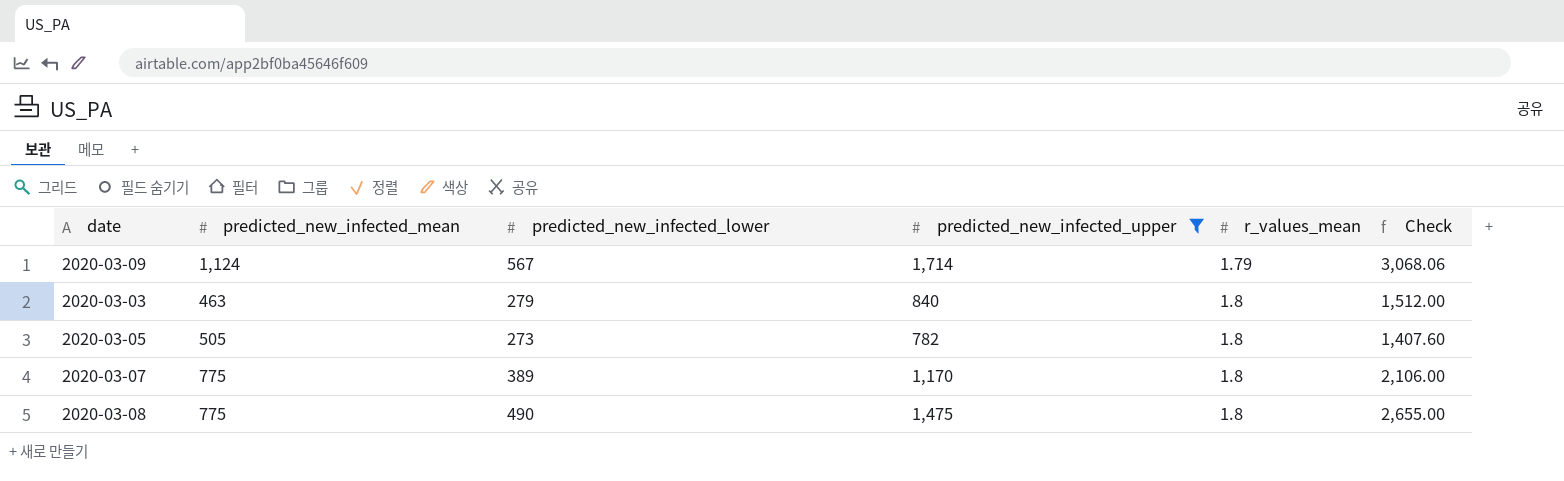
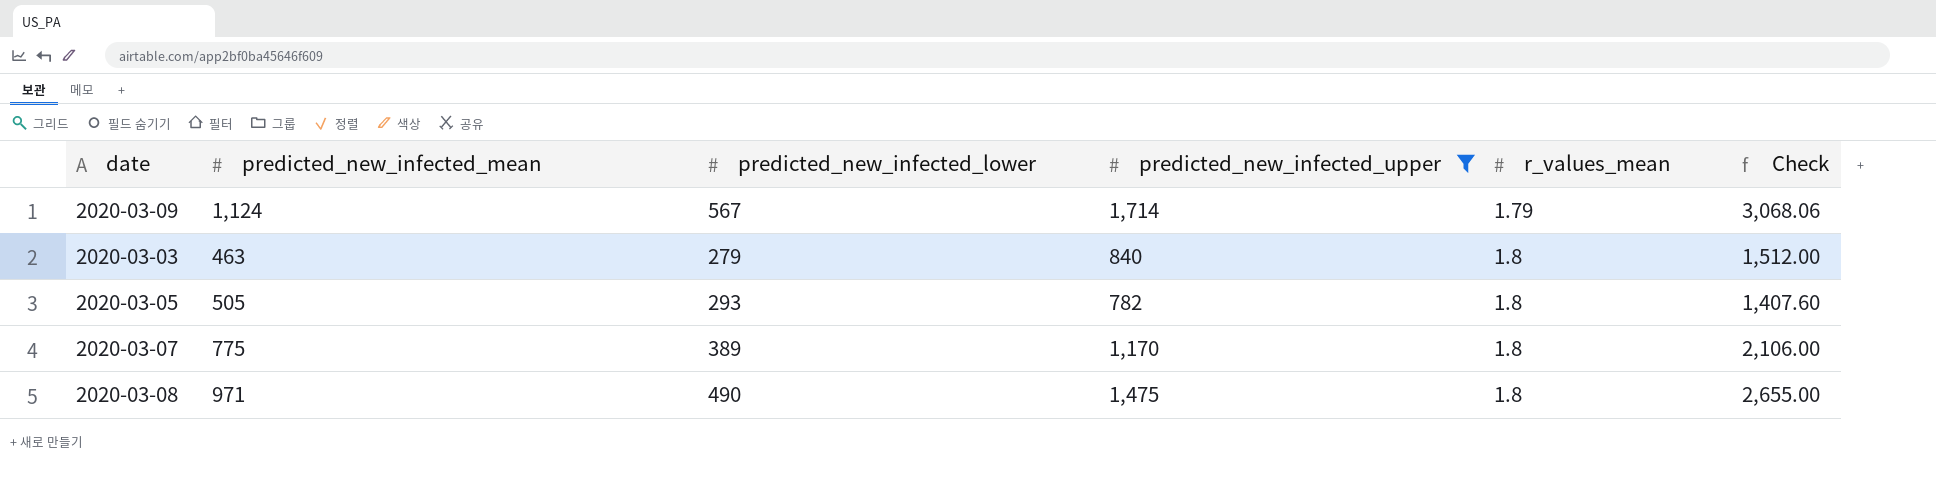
2020-03-05 | predicted_new_infected_lower: 273 -> 293
2020-03-08 | predicted_new_infected_mean: 775 -> 971

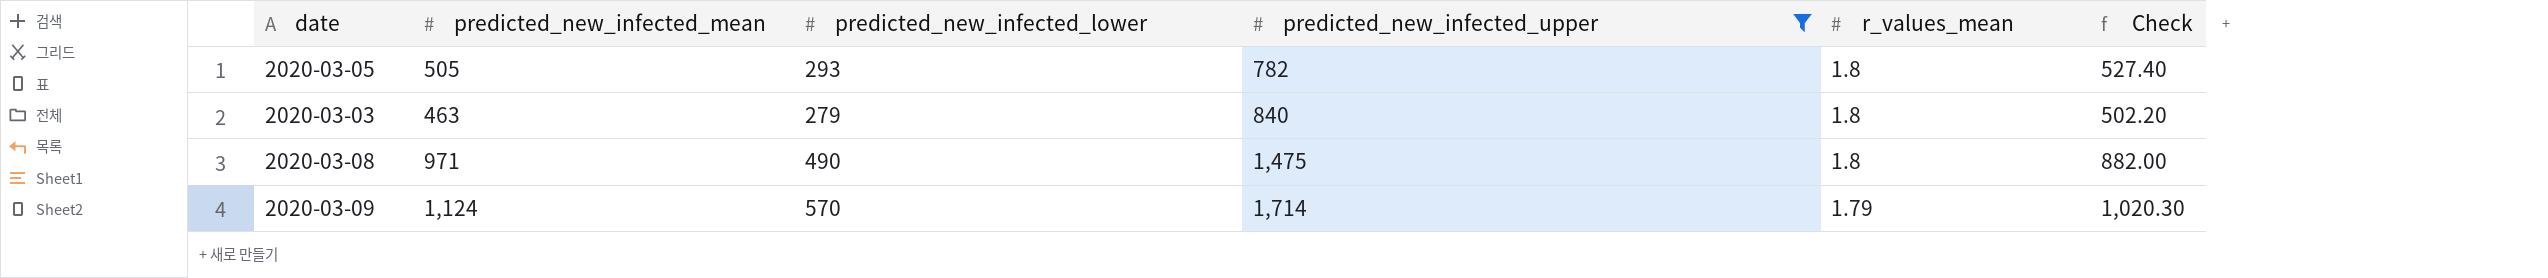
row order: r_values_mean ascending -> predicted_new_infected_upper ascending
column Check | formula: [predicted_new_infected_upper] * [r_values_mean] -> [predicted_new_infected_lower] * [r_values_mean]
row 2020-03-07: 775 | 389 | 1,170 | 1.8 | 2,106.00 -> none
2020-03-09 | predicted_new_infected_lower: 567 -> 570

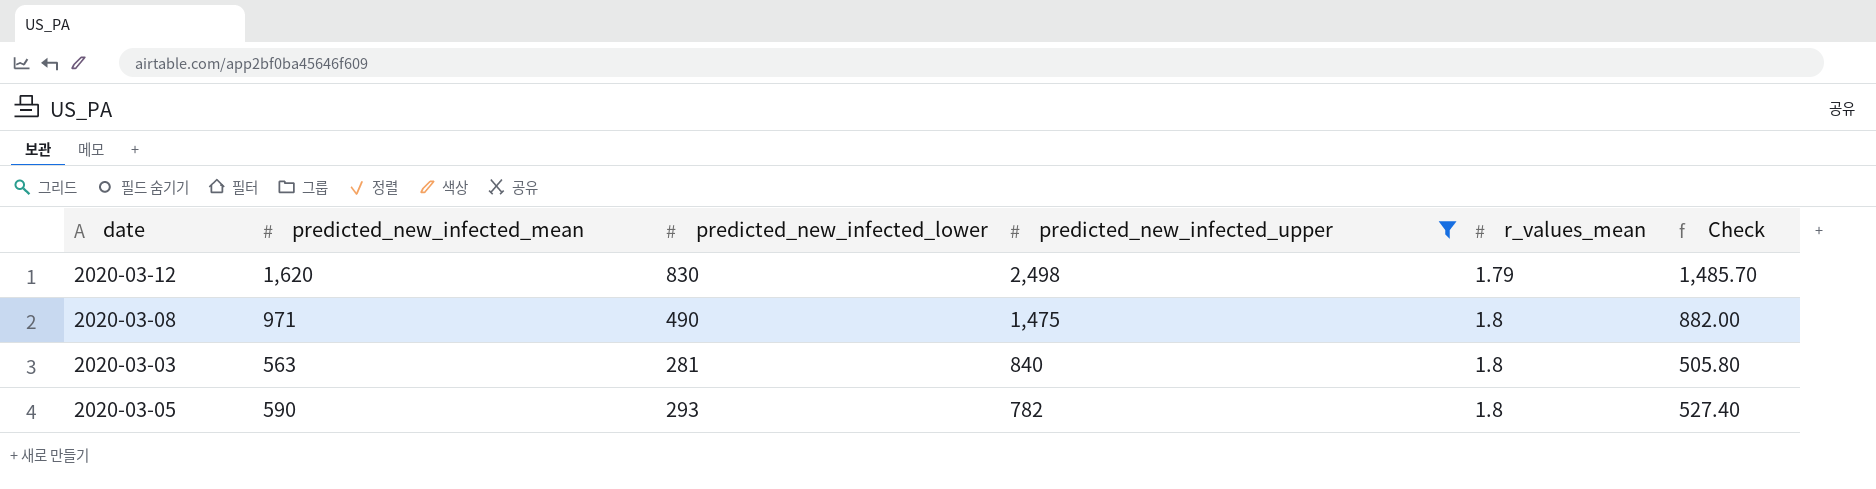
row order: predicted_new_infected_upper ascending -> predicted_new_infected_upper descending
row 2020-03-09: 1,124 | 570 | 1,714 | 1.79 | 1,020.30 -> none
row 2020-03-12: none -> 1,620 | 830 | 2,498 | 1.79 | 1,485.70
2020-03-03 | predicted_new_infected_mean: 463 -> 563
2020-03-03 | predicted_new_infected_lower: 279 -> 281
2020-03-03 | Check: 502.20 -> 505.80
2020-03-05 | predicted_new_infected_mean: 505 -> 590

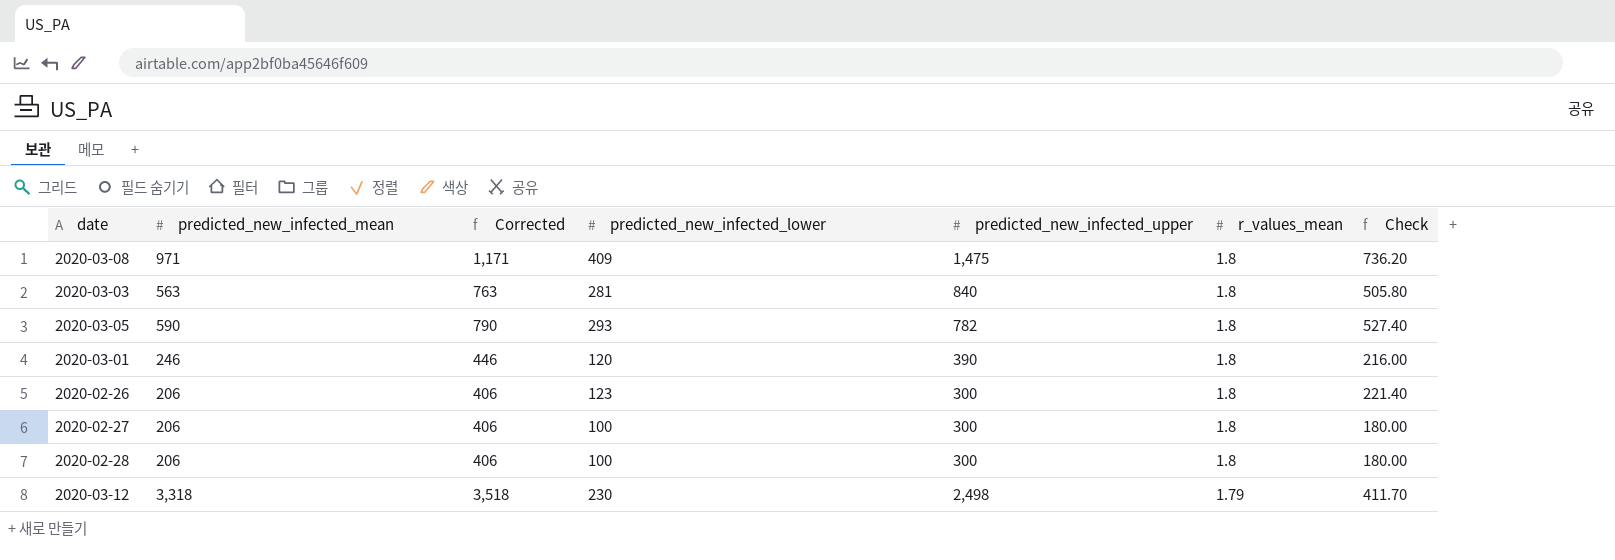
filter: predicted_new_infected_upper >= 782 -> none
row order: predicted_new_infected_upper descending -> r_values_mean descending
column Corrected | formula: none -> [predicted_new_infected_mean] + 200
2020-03-08 | predicted_new_infected_lower: 490 -> 409
2020-03-08 | Check: 882.00 -> 736.20
2020-03-12 | predicted_new_infected_mean: 1,620 -> 3,318
2020-03-12 | predicted_new_infected_lower: 830 -> 230
2020-03-12 | Check: 1,485.70 -> 411.70

